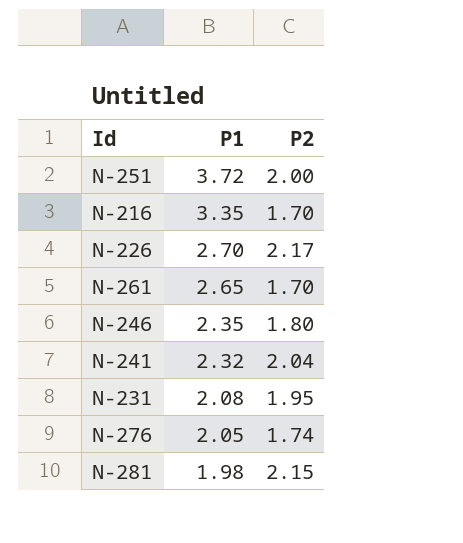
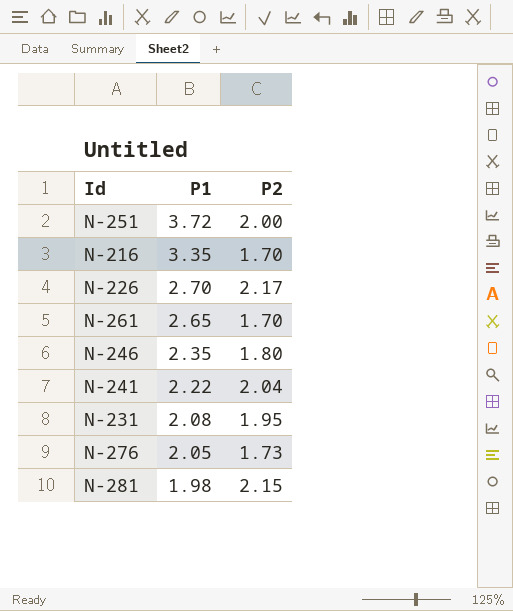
N-241 | P1: 2.32 -> 2.22
N-276 | P2: 1.74 -> 1.73

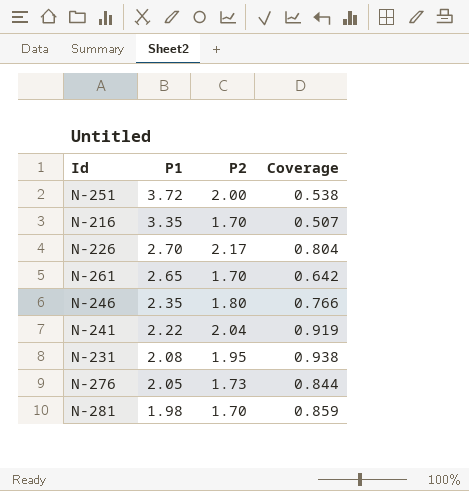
column Coverage | formula: none -> [P2] / [P1]
N-281 | P2: 2.15 -> 1.70

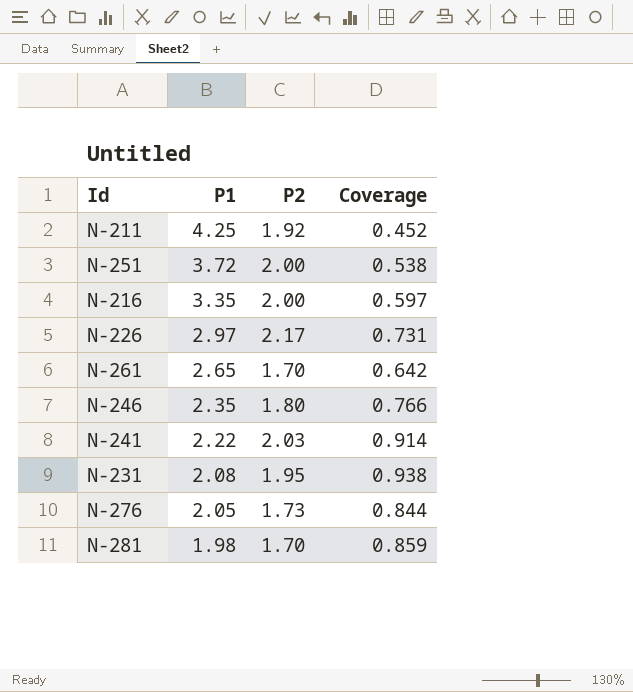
row N-211: none -> 4.25 | 1.92 | 0.452
N-216 | P2: 1.70 -> 2.00
N-216 | Coverage: 0.507 -> 0.597
N-226 | P1: 2.70 -> 2.97
N-226 | Coverage: 0.804 -> 0.731
N-241 | P2: 2.04 -> 2.03
N-241 | Coverage: 0.919 -> 0.914

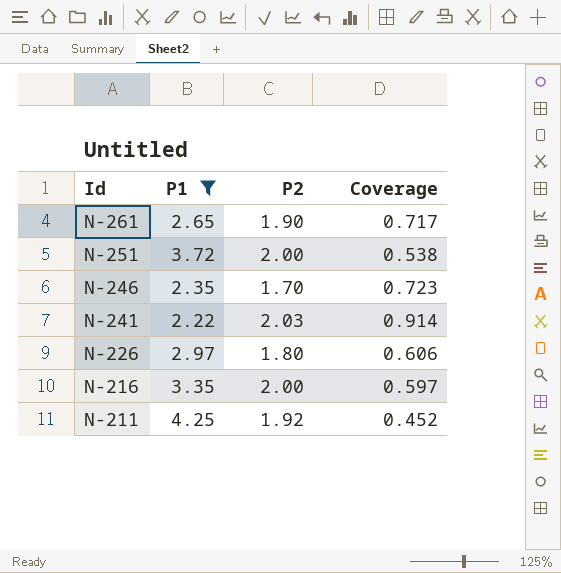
filter: none -> P1 >= 2.22
row order: P1 descending -> Id descending
N-261 | P2: 1.70 -> 1.90
N-261 | Coverage: 0.642 -> 0.717
N-246 | P2: 1.80 -> 1.70
N-246 | Coverage: 0.766 -> 0.723
N-226 | P2: 2.17 -> 1.80
N-226 | Coverage: 0.731 -> 0.606

